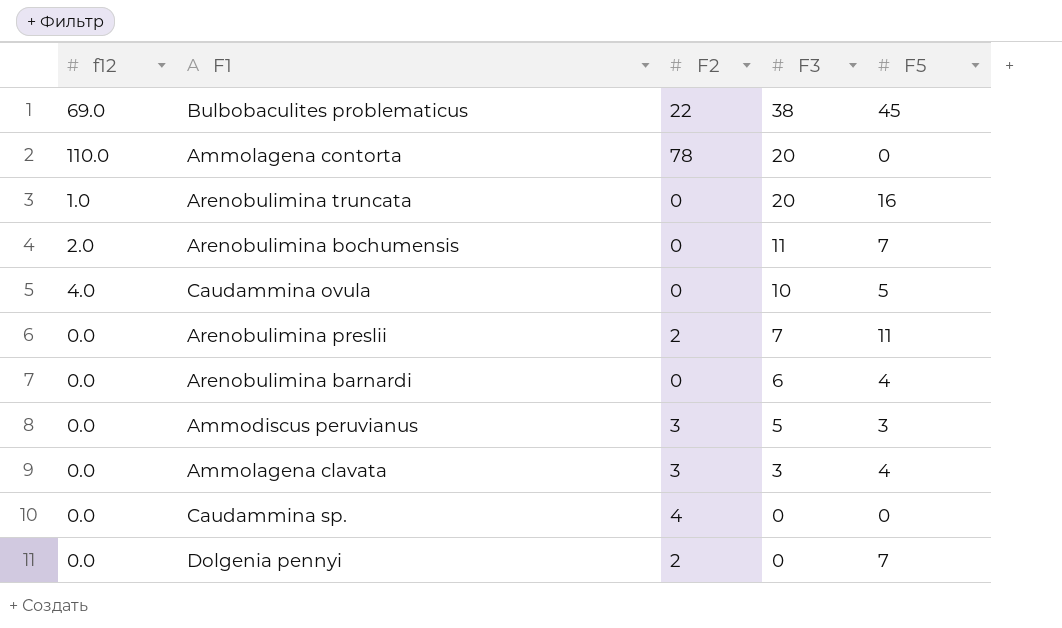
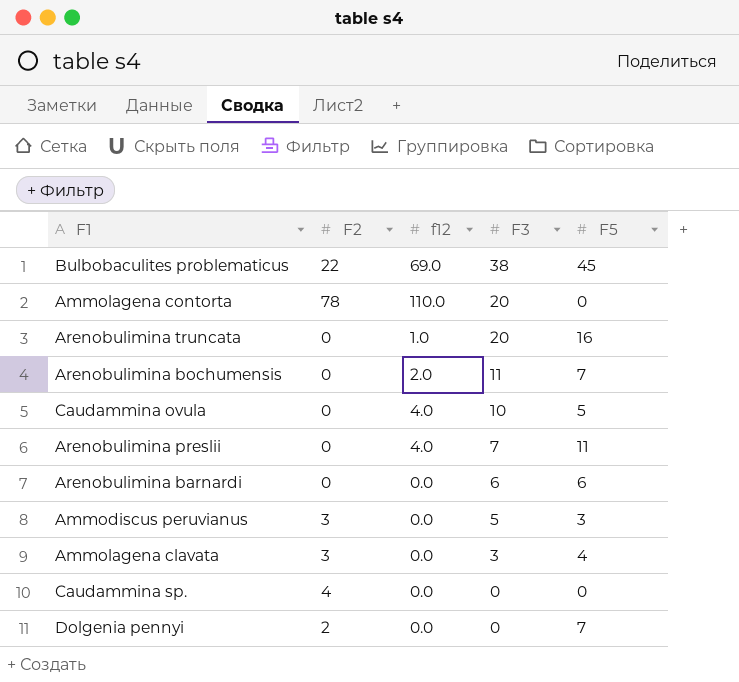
column f12 | position: 1 -> 3
Arenobulimina preslii | F2: 2 -> 0
Arenobulimina preslii | f12: 0.0 -> 4.0
Arenobulimina barnardi | F5: 4 -> 6

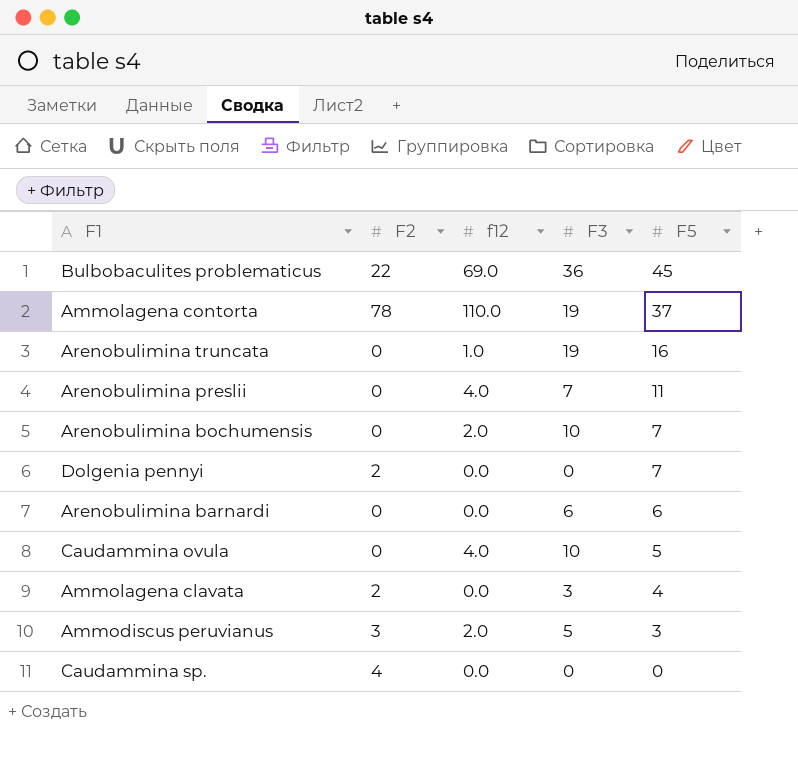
row order: F3 descending -> F5 descending
Bulbobaculites problematicus | F3: 38 -> 36
Ammolagena contorta | F3: 20 -> 19
Ammolagena contorta | F5: 0 -> 37
Arenobulimina truncata | F3: 20 -> 19
Arenobulimina bochumensis | F3: 11 -> 10
Ammolagena clavata | F2: 3 -> 2
Ammodiscus peruvianus | f12: 0.0 -> 2.0

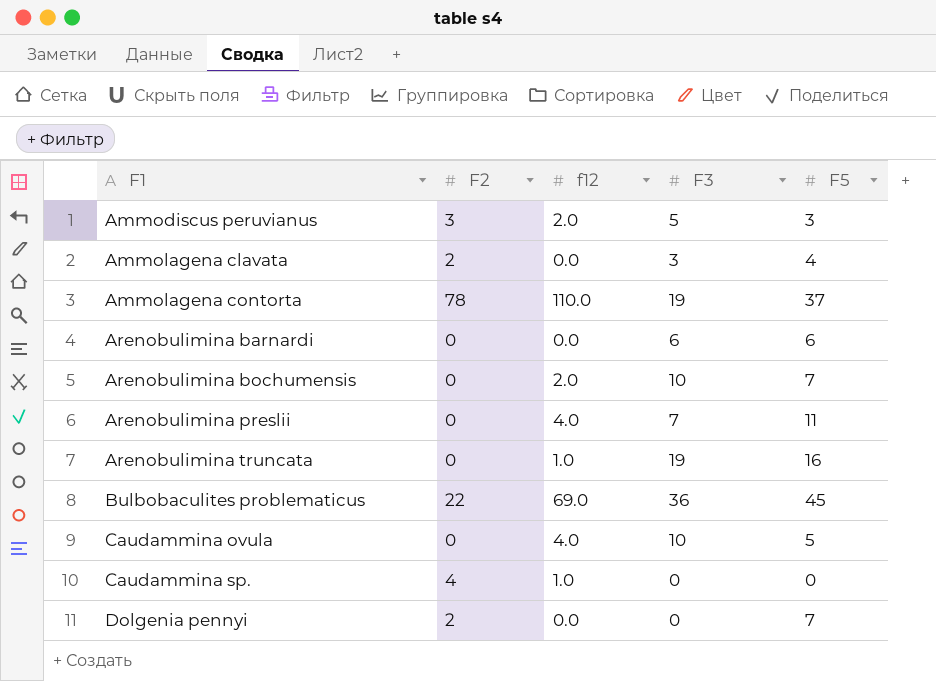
row order: F5 descending -> F1 ascending
Caudammina sp. | f12: 0.0 -> 1.0

